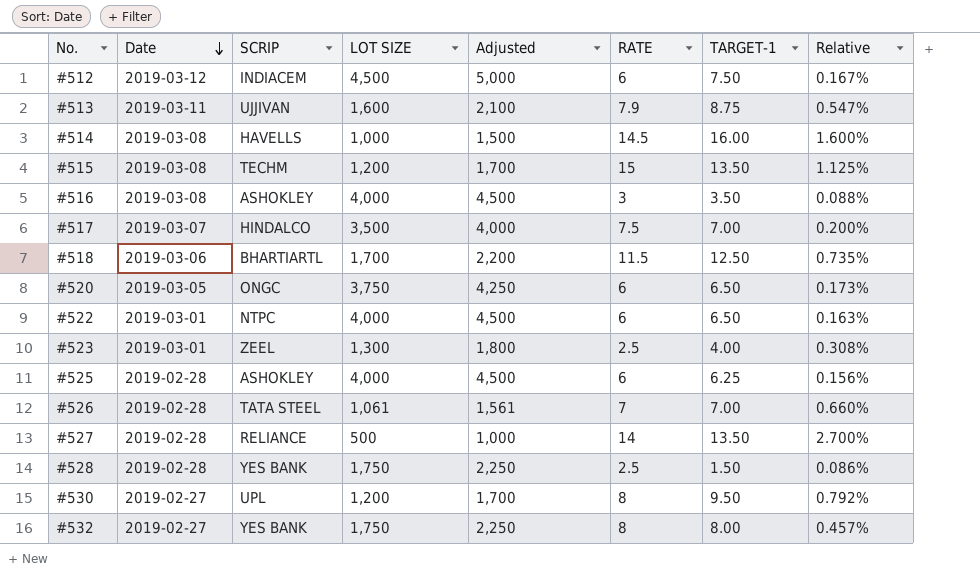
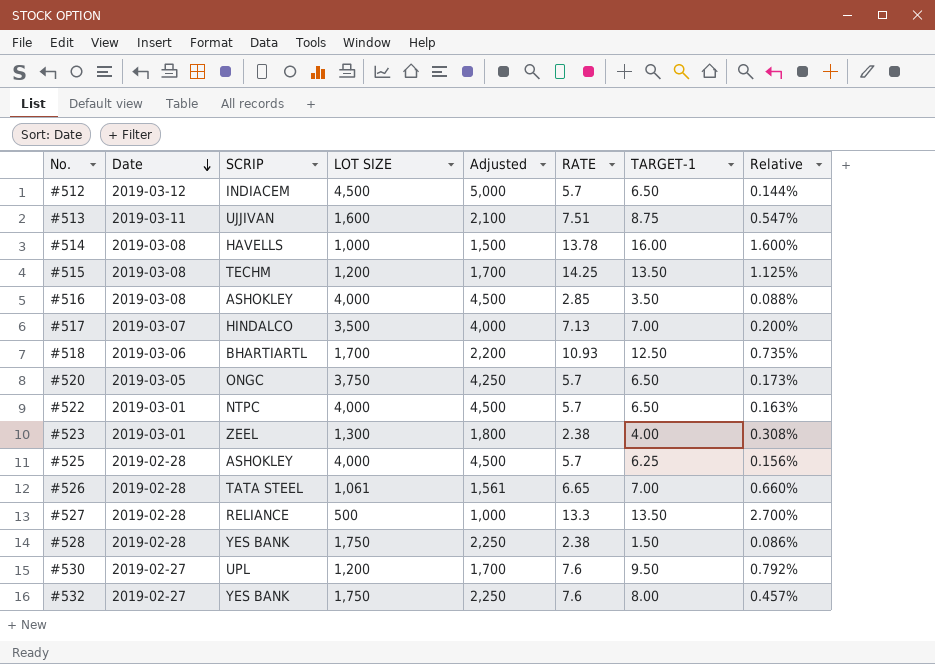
#512 | RATE: 6 -> 5.7
#512 | TARGET-1: 7.50 -> 6.50
#512 | Relative: 0.167% -> 0.144%
#513 | RATE: 7.9 -> 7.51
#514 | RATE: 14.5 -> 13.78
#515 | RATE: 15 -> 14.25
#516 | RATE: 3 -> 2.85
#517 | RATE: 7.5 -> 7.13
#518 | RATE: 11.5 -> 10.93
#520 | RATE: 6 -> 5.7
#522 | RATE: 6 -> 5.7
#523 | RATE: 2.5 -> 2.38
#525 | RATE: 6 -> 5.7
#526 | RATE: 7 -> 6.65
#527 | RATE: 14 -> 13.3
#528 | RATE: 2.5 -> 2.38
#530 | RATE: 8 -> 7.6
#532 | RATE: 8 -> 7.6

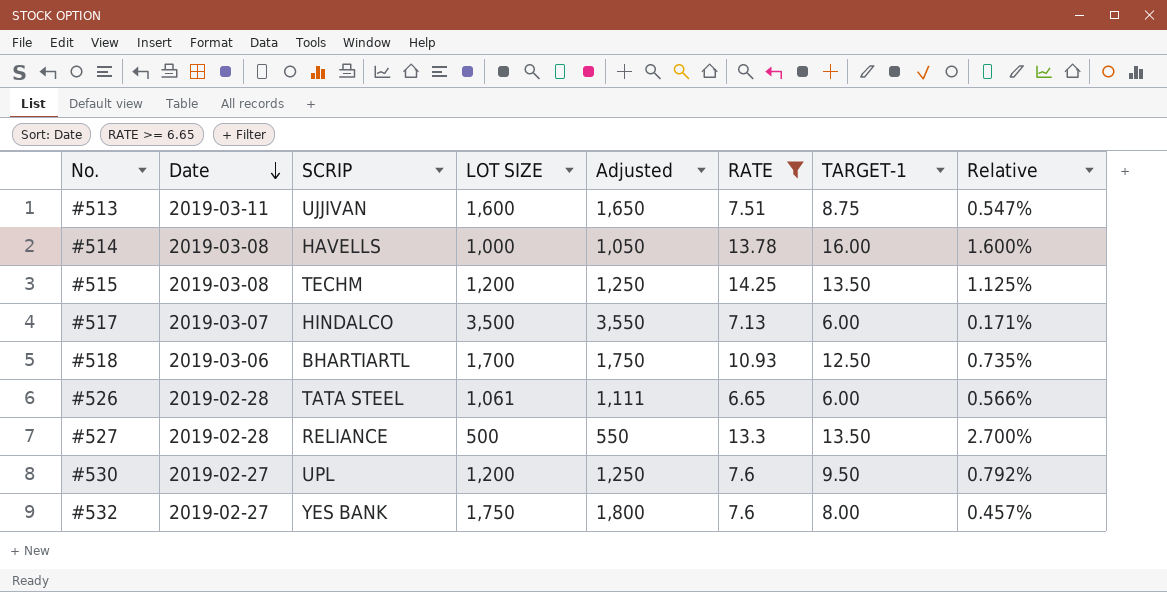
filter: none -> RATE >= 6.65
column Adjusted | formula: [LOT SIZE] + 500 -> [LOT SIZE] + 50
#517 | TARGET-1: 7.00 -> 6.00
#517 | Relative: 0.200% -> 0.171%
#526 | TARGET-1: 7.00 -> 6.00
#526 | Relative: 0.660% -> 0.566%

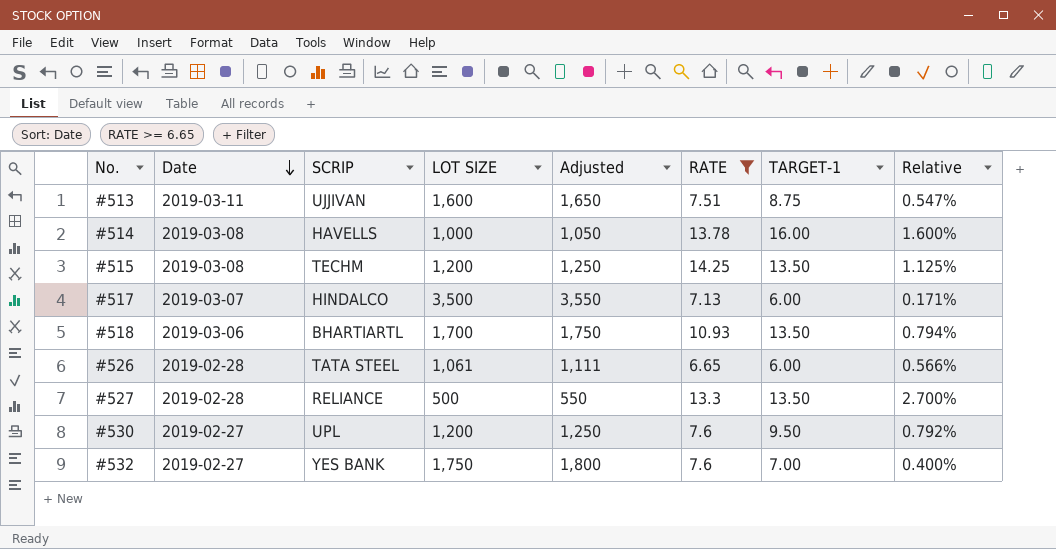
#518 | TARGET-1: 12.50 -> 13.50
#518 | Relative: 0.735% -> 0.794%
#532 | TARGET-1: 8.00 -> 7.00
#532 | Relative: 0.457% -> 0.400%

